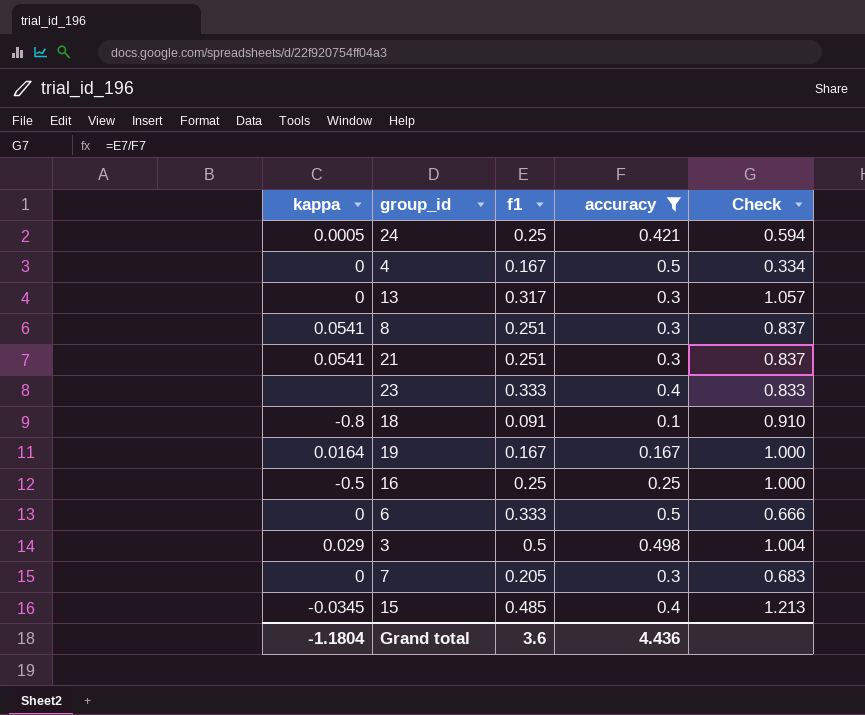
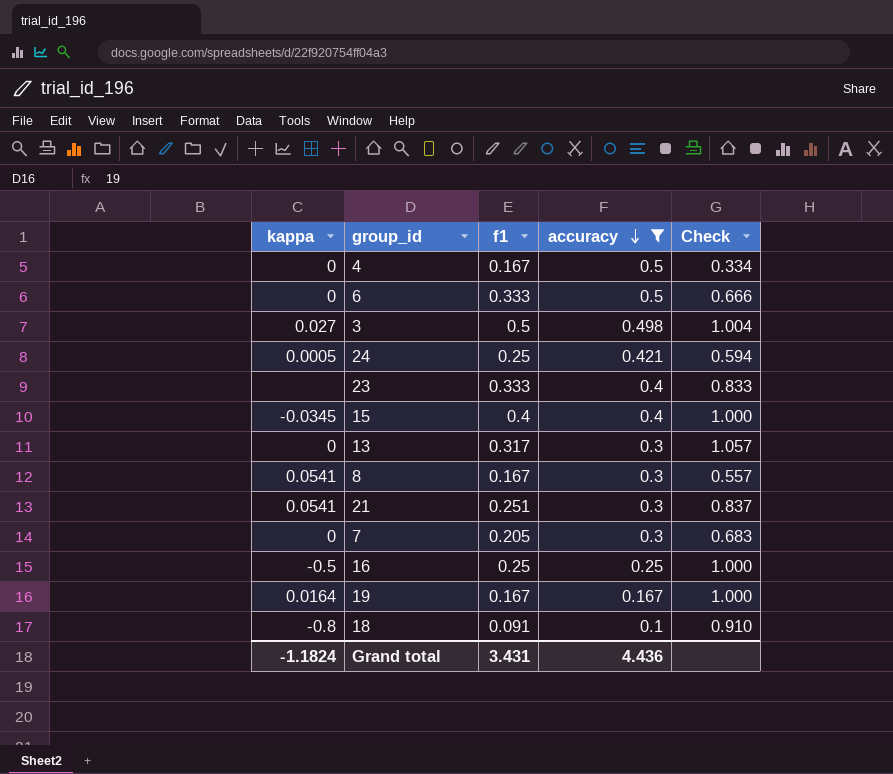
row order: none -> accuracy descending
3 | kappa: 0.029 -> 0.027
15 | f1: 0.485 -> 0.4
15 | Check: 1.213 -> 1.000
8 | f1: 0.251 -> 0.167
8 | Check: 0.837 -> 0.557
Grand total | kappa: -1.1804 -> -1.1824
Grand total | f1: 3.6 -> 3.431

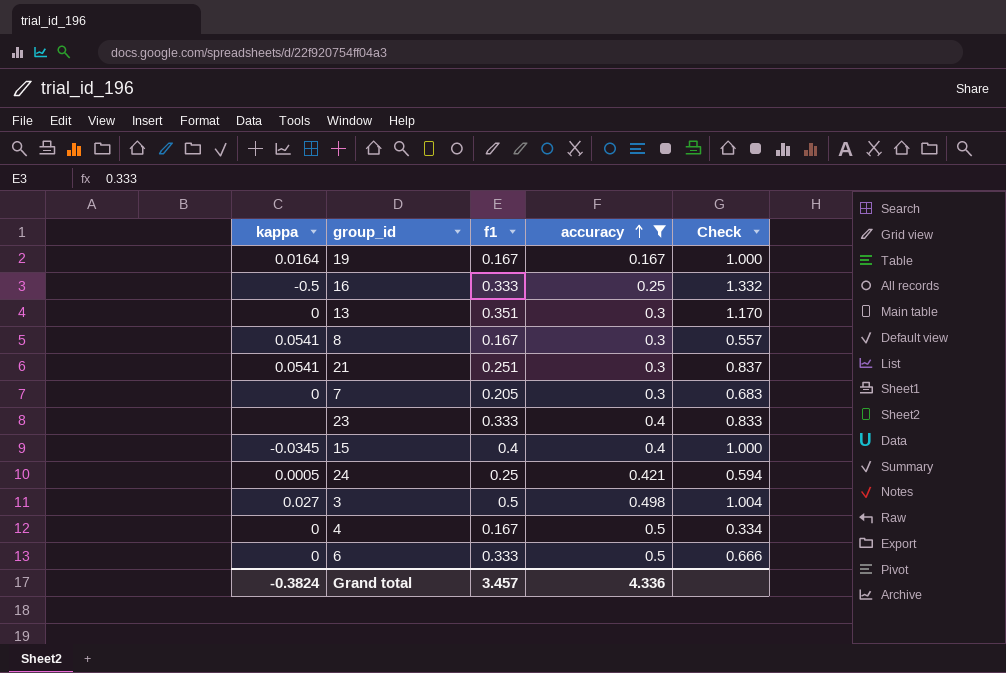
row order: accuracy descending -> accuracy ascending
row 18: -0.8 | 0.091 | 0.1 | 0.910 -> none
16 | f1: 0.25 -> 0.333
16 | Check: 1.000 -> 1.332
13 | f1: 0.317 -> 0.351
13 | Check: 1.057 -> 1.170
Grand total | kappa: -1.1824 -> -0.3824
Grand total | f1: 3.431 -> 3.457
Grand total | accuracy: 4.436 -> 4.336

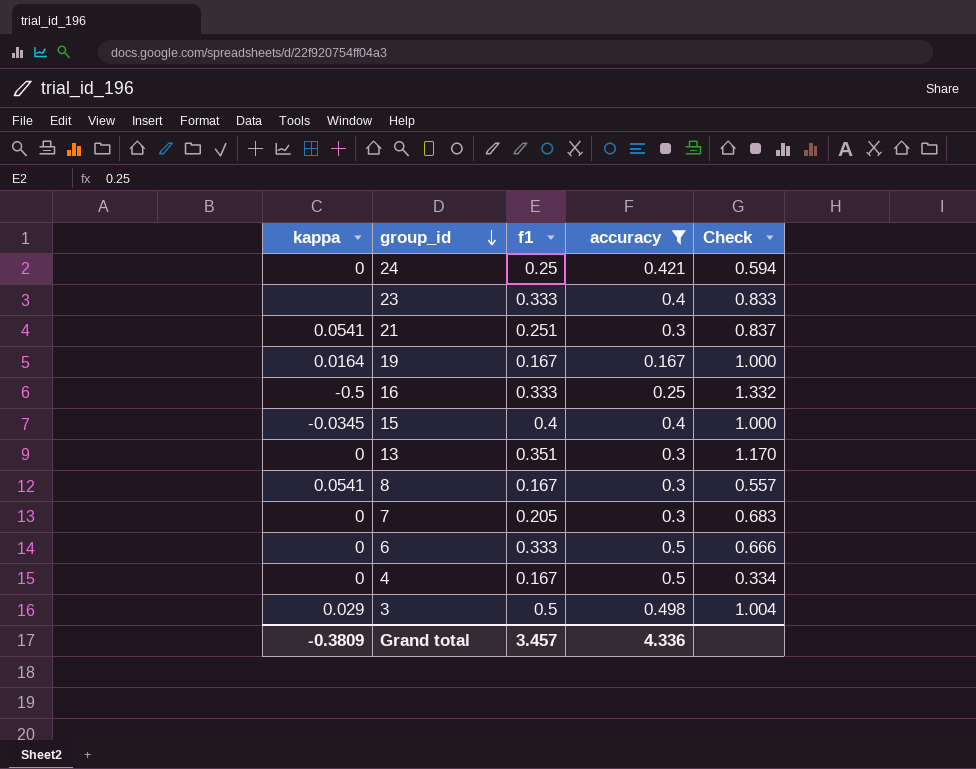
row order: accuracy ascending -> group_id descending
24 | kappa: 0.0005 -> 0
3 | kappa: 0.027 -> 0.029
Grand total | kappa: -0.3824 -> -0.3809

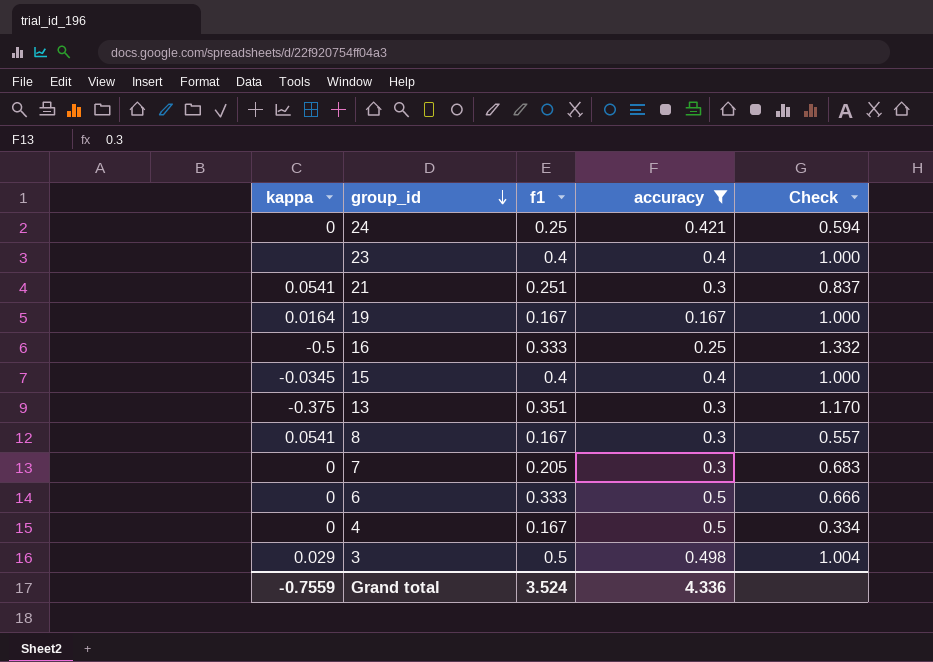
23 | f1: 0.333 -> 0.4
23 | Check: 0.833 -> 1.000
13 | kappa: 0 -> -0.375
Grand total | kappa: -0.3809 -> -0.7559
Grand total | f1: 3.457 -> 3.524

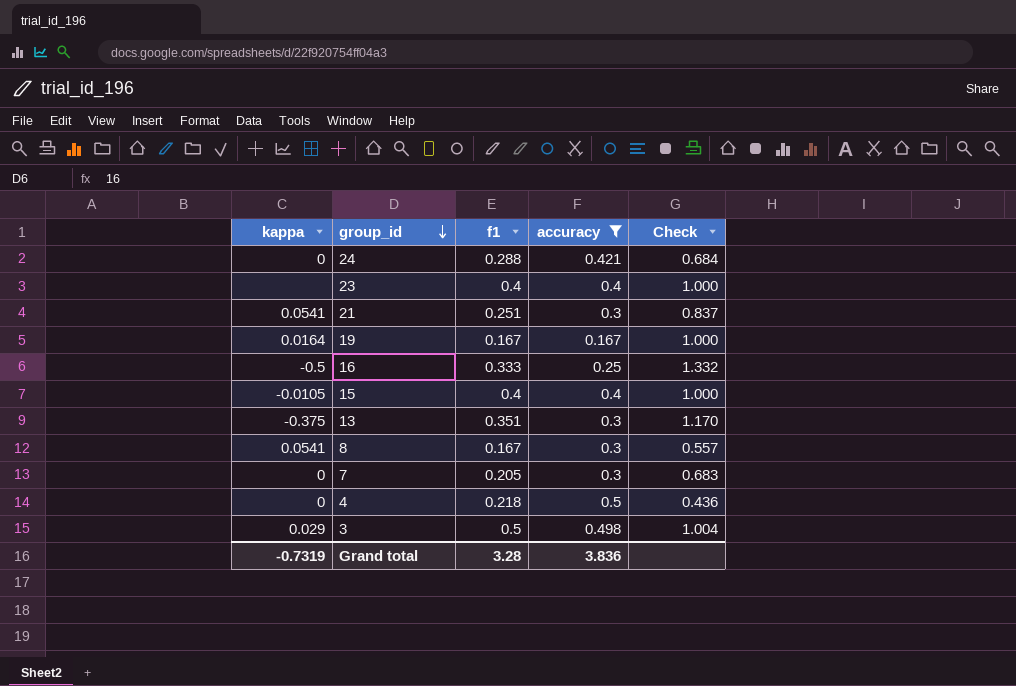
row 6: 0 | 0.333 | 0.5 | 0.666 -> none
24 | f1: 0.25 -> 0.288
24 | Check: 0.594 -> 0.684
15 | kappa: -0.0345 -> -0.0105
4 | f1: 0.167 -> 0.218
4 | Check: 0.334 -> 0.436
Grand total | kappa: -0.7559 -> -0.7319
Grand total | f1: 3.524 -> 3.28
Grand total | accuracy: 4.336 -> 3.836

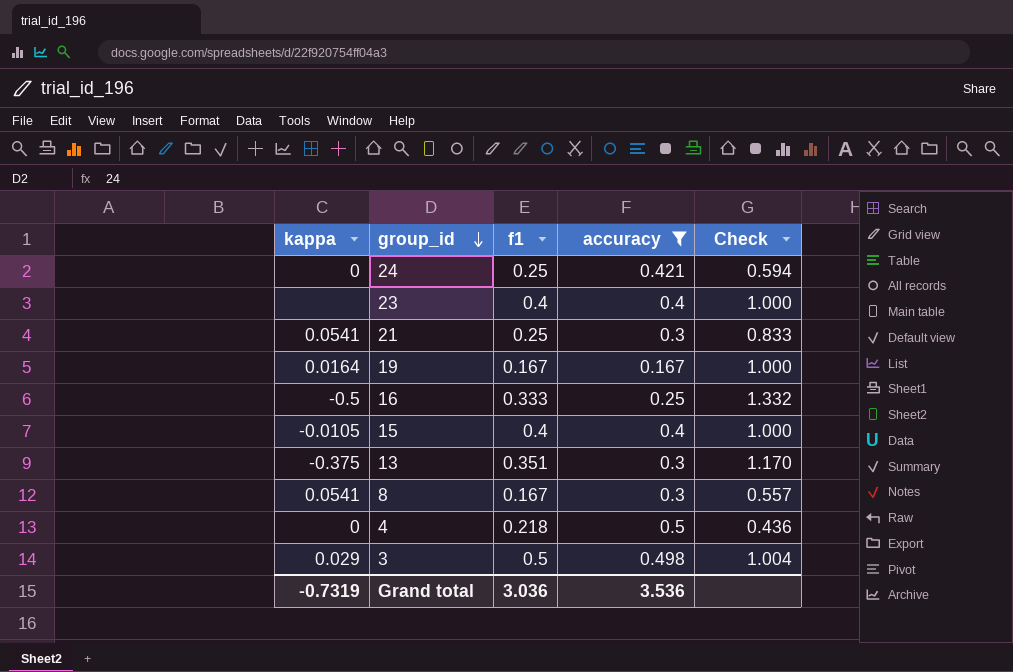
row 7: 0 | 0.205 | 0.3 | 0.683 -> none
24 | f1: 0.288 -> 0.25
24 | Check: 0.684 -> 0.594
21 | f1: 0.251 -> 0.25
21 | Check: 0.837 -> 0.833
Grand total | f1: 3.28 -> 3.036
Grand total | accuracy: 3.836 -> 3.536

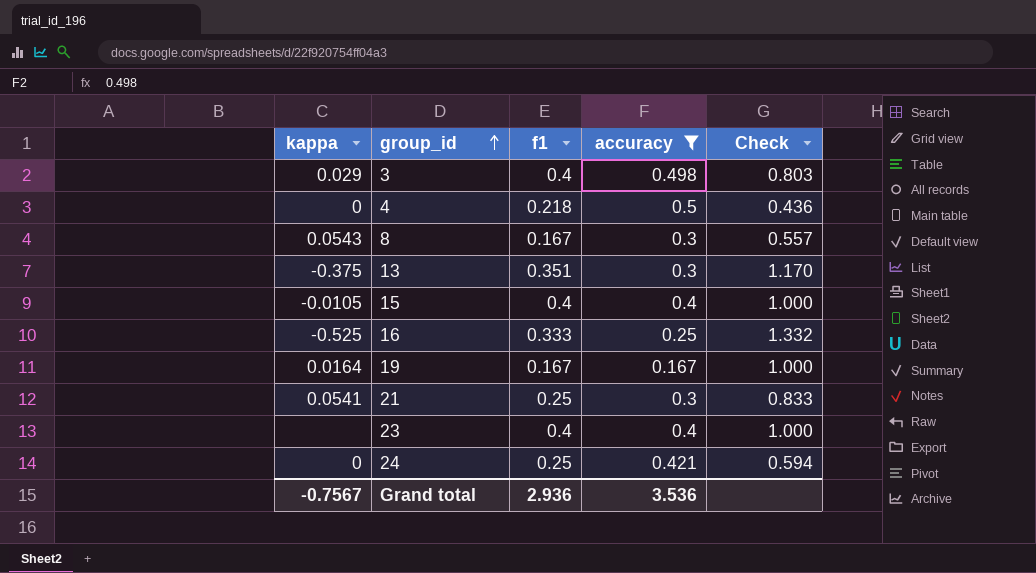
row order: group_id descending -> group_id ascending
3 | f1: 0.5 -> 0.4
3 | Check: 1.004 -> 0.803
8 | kappa: 0.0541 -> 0.0543
16 | kappa: -0.5 -> -0.525
Grand total | kappa: -0.7319 -> -0.7567
Grand total | f1: 3.036 -> 2.936

